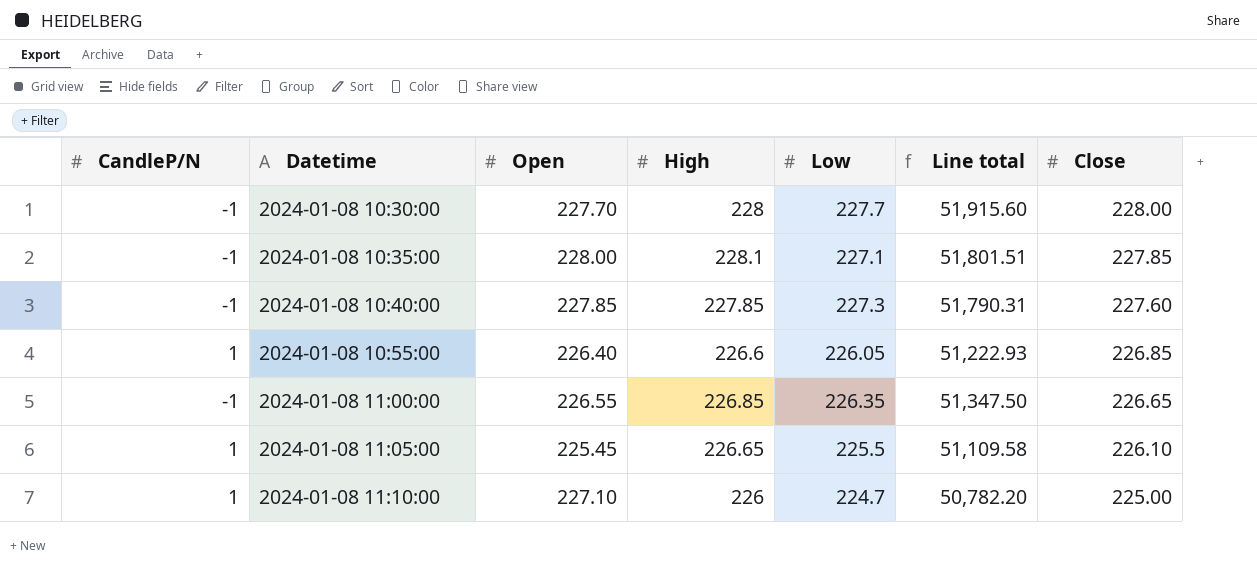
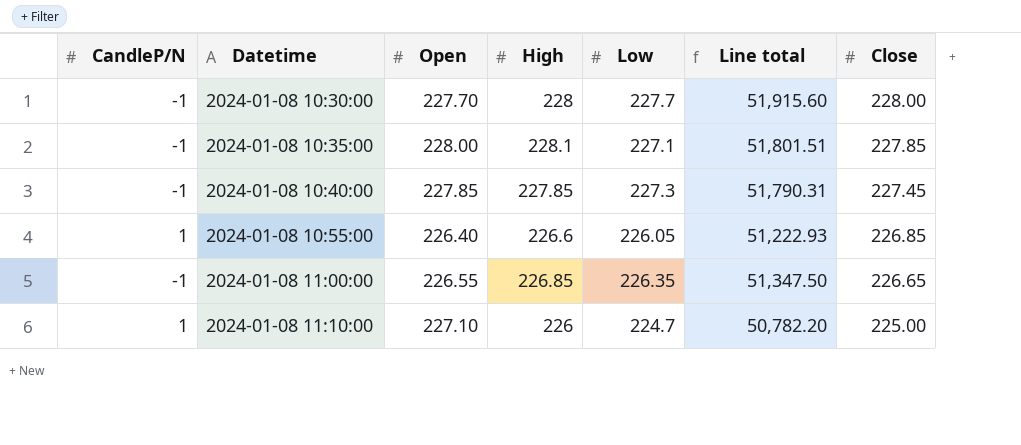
row 2024-01-08 11:05:00: 1 | 225.45 | 226.65 | 225.5 | 51,109.58 | 226.10 -> none
2024-01-08 10:40:00 | Close: 227.60 -> 227.45

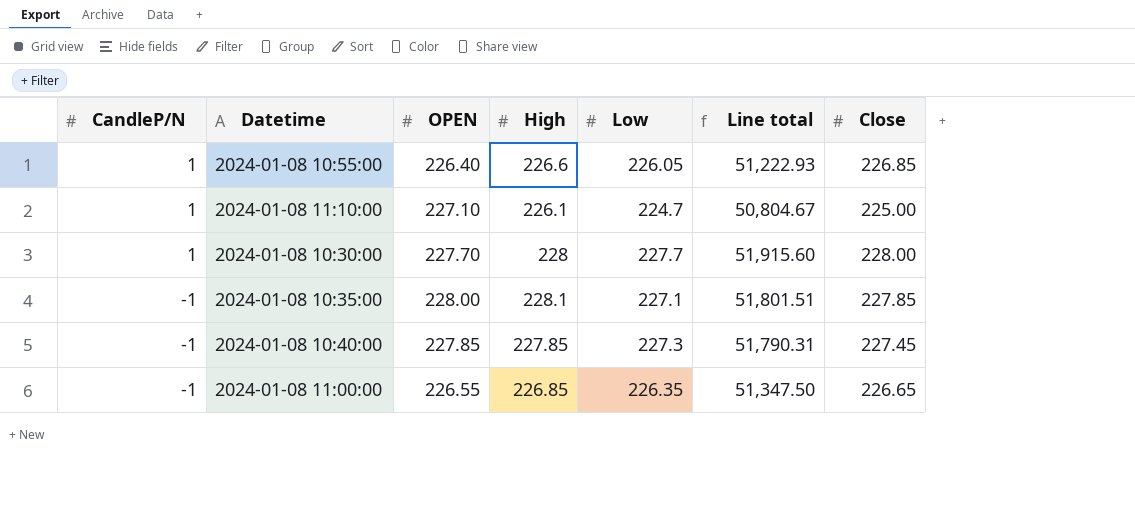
row order: Datetime ascending -> CandleP/N descending
column name: Open -> OPEN
2024-01-08 11:10:00 | High: 226 -> 226.1
2024-01-08 11:10:00 | Line total: 50,782.20 -> 50,804.67
2024-01-08 10:30:00 | CandleP/N: -1 -> 1

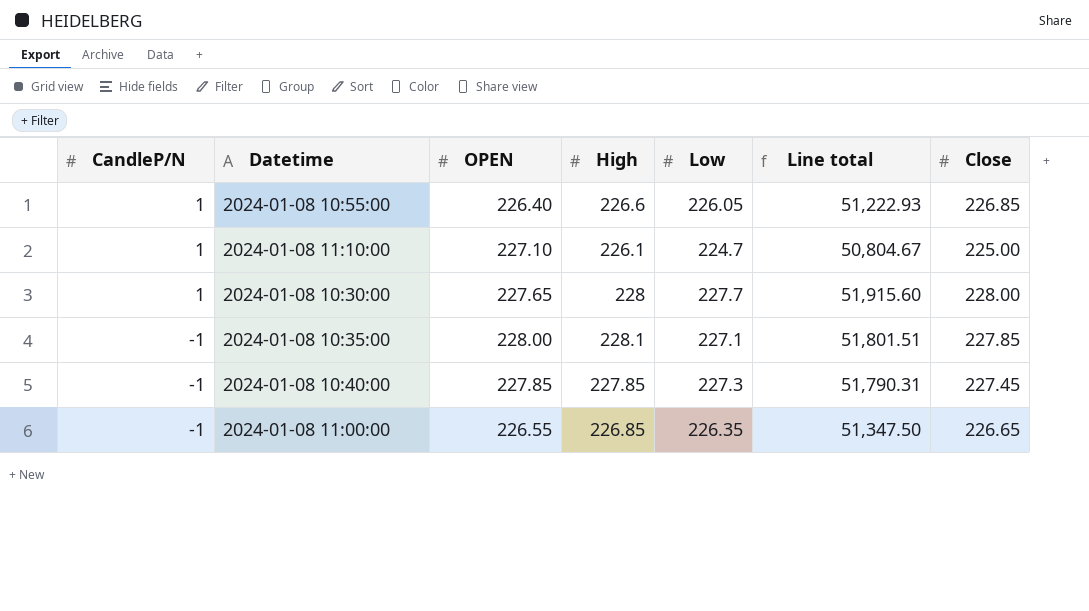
2024-01-08 10:30:00 | OPEN: 227.70 -> 227.65

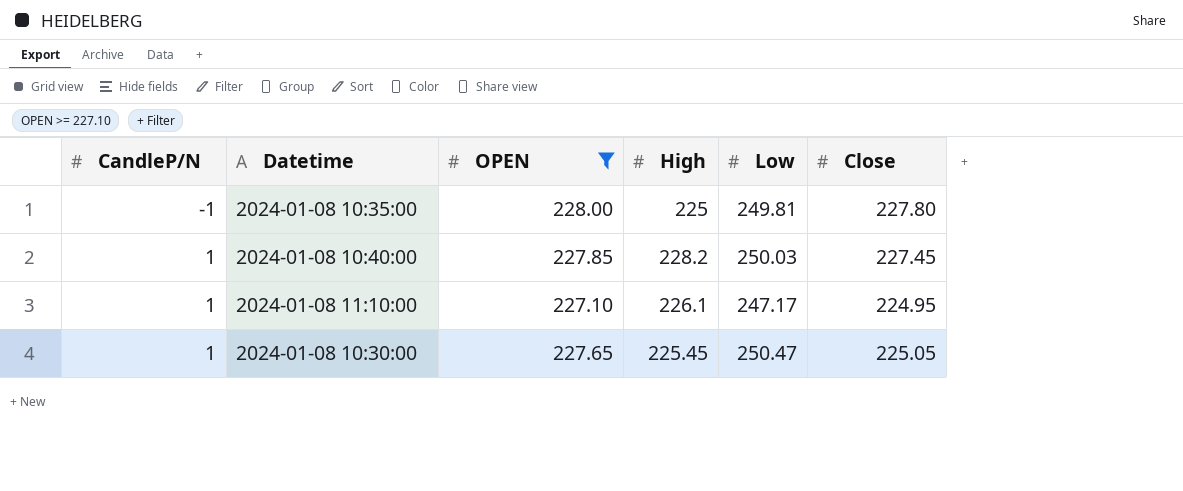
filter: none -> OPEN >= 227.10
row order: CandleP/N descending -> CandleP/N ascending
column Line total | formula: [High] * [Low] -> none
2024-01-08 10:35:00 | High: 228.1 -> 225
2024-01-08 10:35:00 | Low: 227.1 -> 249.81
2024-01-08 10:35:00 | Close: 227.85 -> 227.80
2024-01-08 10:40:00 | CandleP/N: -1 -> 1
2024-01-08 10:40:00 | High: 227.85 -> 228.2
2024-01-08 10:40:00 | Low: 227.3 -> 250.03
2024-01-08 11:10:00 | Low: 224.7 -> 247.17
2024-01-08 11:10:00 | Close: 225.00 -> 224.95
2024-01-08 10:30:00 | High: 228 -> 225.45
2024-01-08 10:30:00 | Low: 227.7 -> 250.47
2024-01-08 10:30:00 | Close: 228.00 -> 225.05

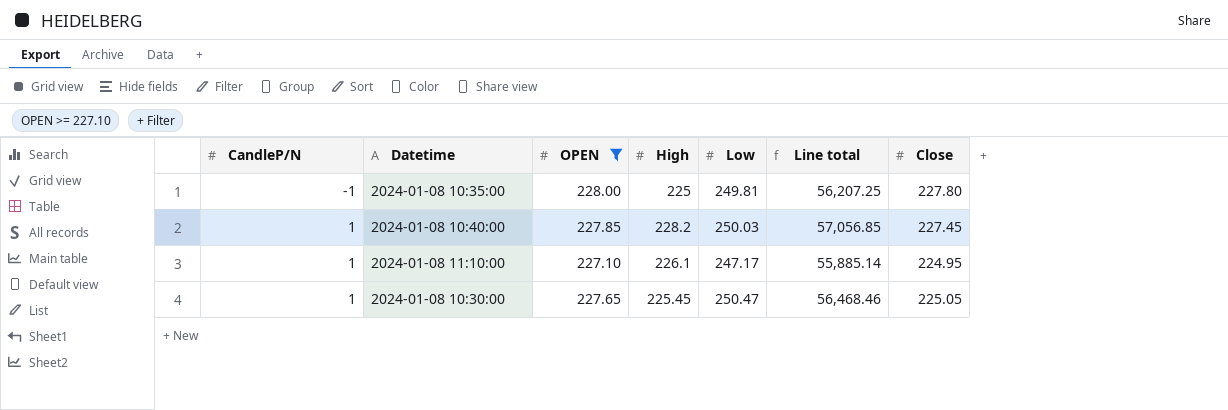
column Line total | formula: none -> [High] * [Low]

